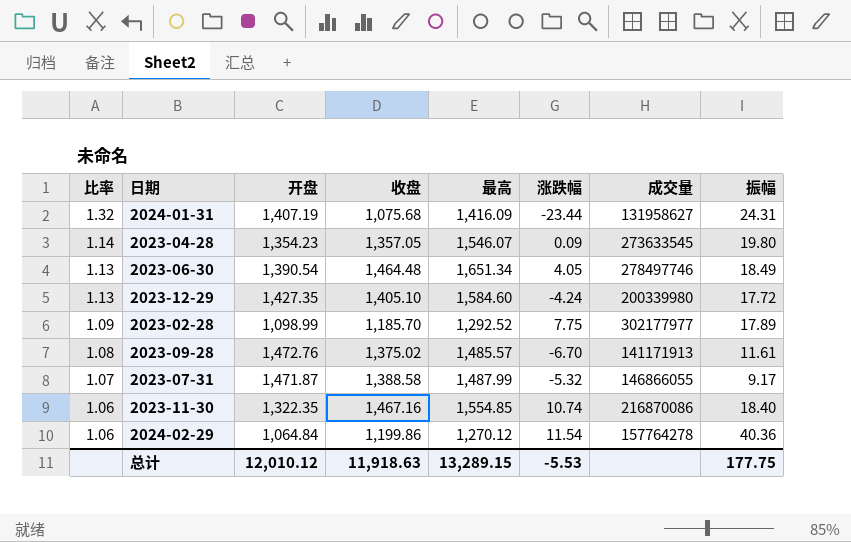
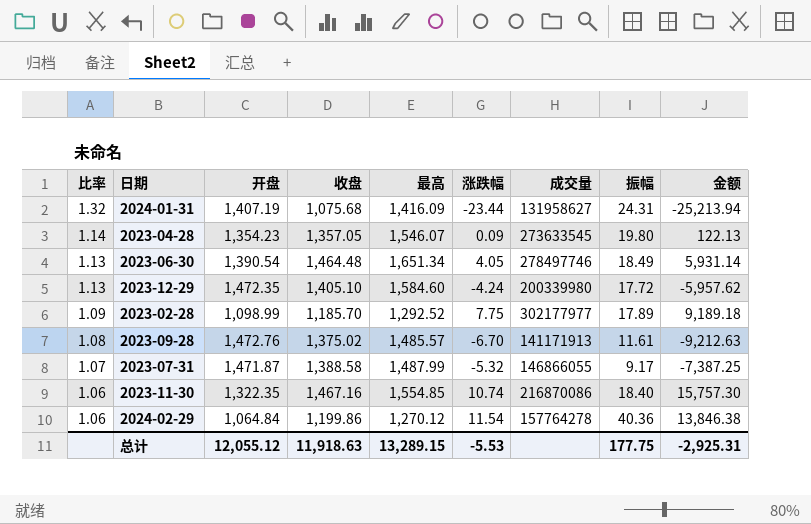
column 金额 | formula: none -> [收盘] * [涨跌幅]
2023-12-29 | 开盘: 1,427.35 -> 1,472.35
总计 | 开盘: 12,010.12 -> 12,055.12

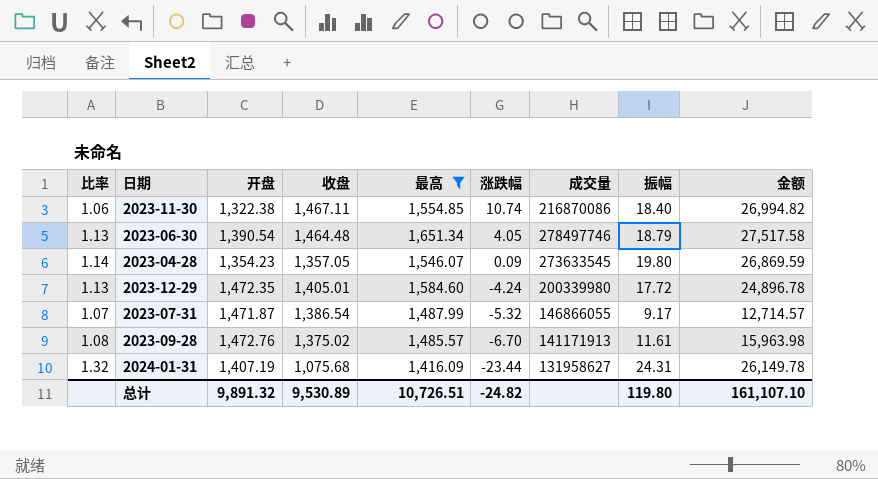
filter: none -> 最高 >= 1,416.09
row order: 比率 descending -> 涨跌幅 descending
column 金额 | formula: [收盘] * [涨跌幅] -> [收盘] * [振幅]
2023-11-30 | 开盘: 1,322.35 -> 1,322.38
2023-11-30 | 收盘: 1,467.16 -> 1,467.11
2023-06-30 | 振幅: 18.49 -> 18.79
2023-12-29 | 收盘: 1,405.10 -> 1,405.01
2023-07-31 | 收盘: 1,388.58 -> 1,386.54
总计 | 开盘: 12,055.12 -> 9,891.32
总计 | 收盘: 11,918.63 -> 9,530.89
总计 | 最高: 13,289.15 -> 10,726.51
总计 | 涨跌幅: -5.53 -> -24.82
总计 | 振幅: 177.75 -> 119.80
总计 | 金额: -2,925.31 -> 161,107.10

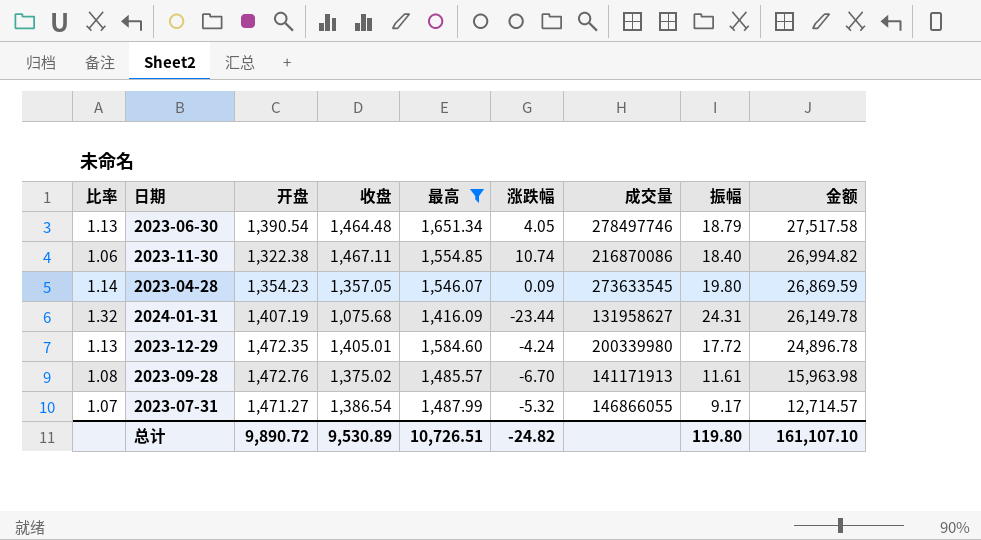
row order: 涨跌幅 descending -> 金额 descending
2023-07-31 | 开盘: 1,471.87 -> 1,471.27
总计 | 开盘: 9,891.32 -> 9,890.72

